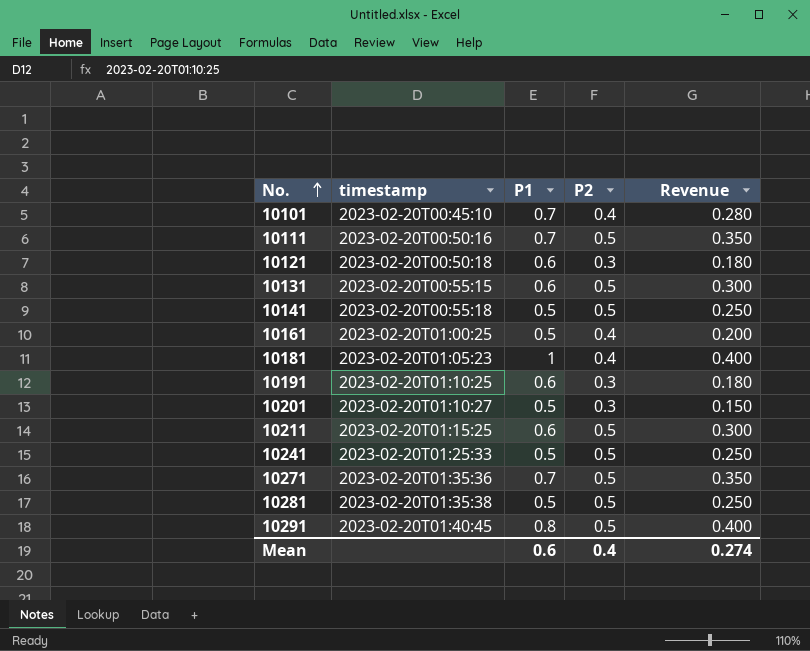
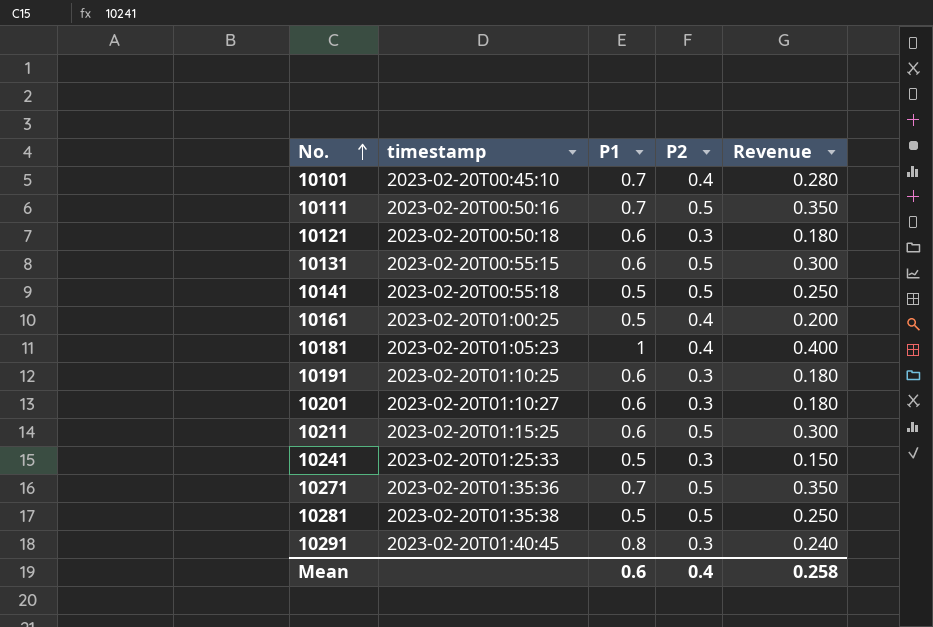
10201 | P1: 0.5 -> 0.6
10201 | Revenue: 0.150 -> 0.180
10241 | P2: 0.5 -> 0.3
10241 | Revenue: 0.250 -> 0.150
10291 | P2: 0.5 -> 0.3
10291 | Revenue: 0.400 -> 0.240
Mean | Revenue: 0.274 -> 0.258

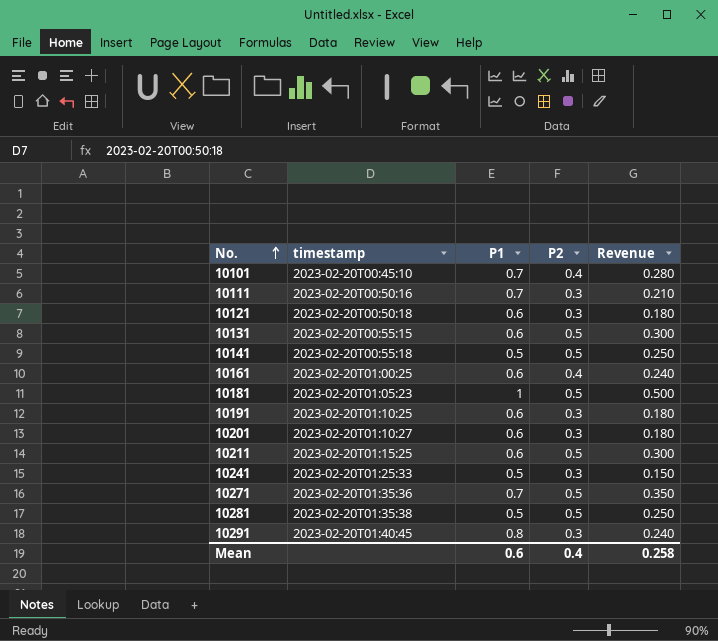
10111 | P2: 0.5 -> 0.3
10111 | Revenue: 0.350 -> 0.210
10161 | P1: 0.5 -> 0.6
10161 | Revenue: 0.200 -> 0.240
10181 | P2: 0.4 -> 0.5
10181 | Revenue: 0.400 -> 0.500

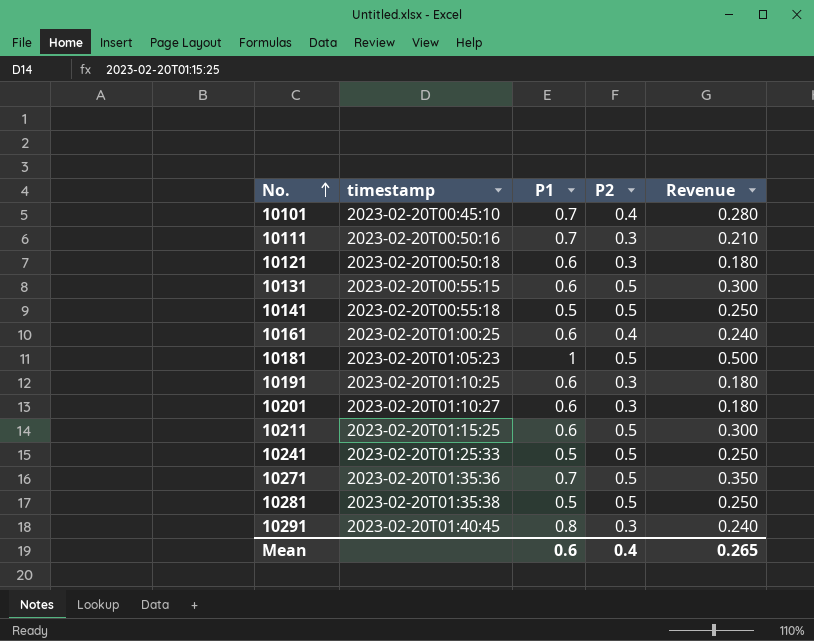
10241 | P2: 0.3 -> 0.5
10241 | Revenue: 0.150 -> 0.250
Mean | Revenue: 0.258 -> 0.265

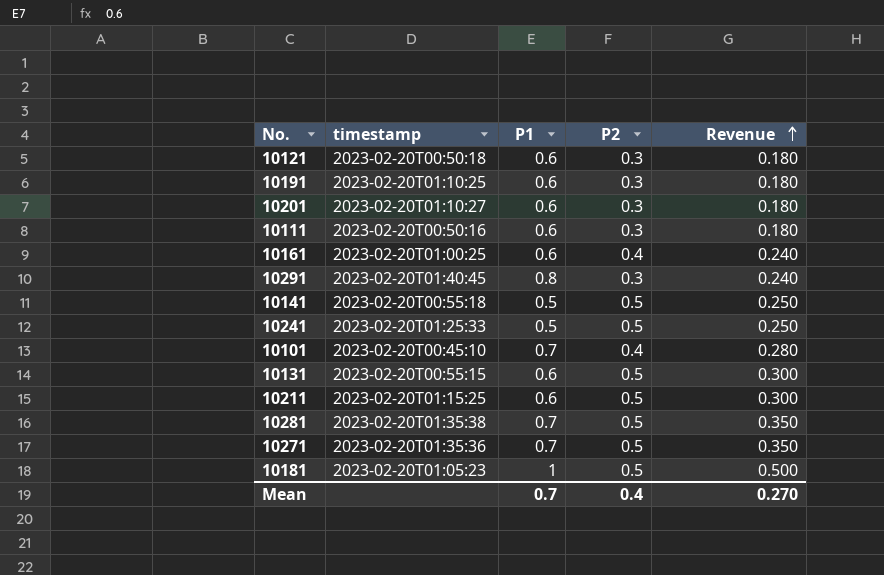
row order: No. ascending -> Revenue ascending
10111 | P1: 0.7 -> 0.6
10111 | Revenue: 0.210 -> 0.180
10281 | P1: 0.5 -> 0.7
10281 | Revenue: 0.250 -> 0.350
Mean | P1: 0.6 -> 0.7
Mean | Revenue: 0.265 -> 0.270

